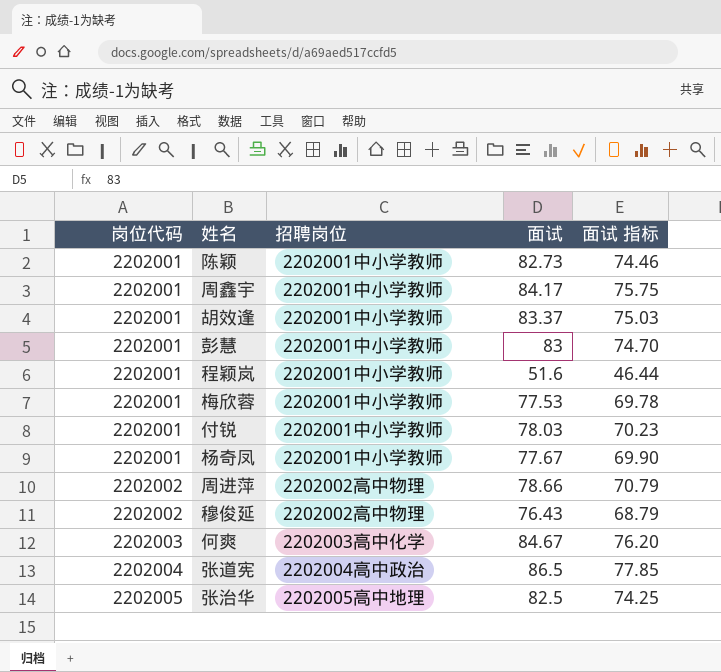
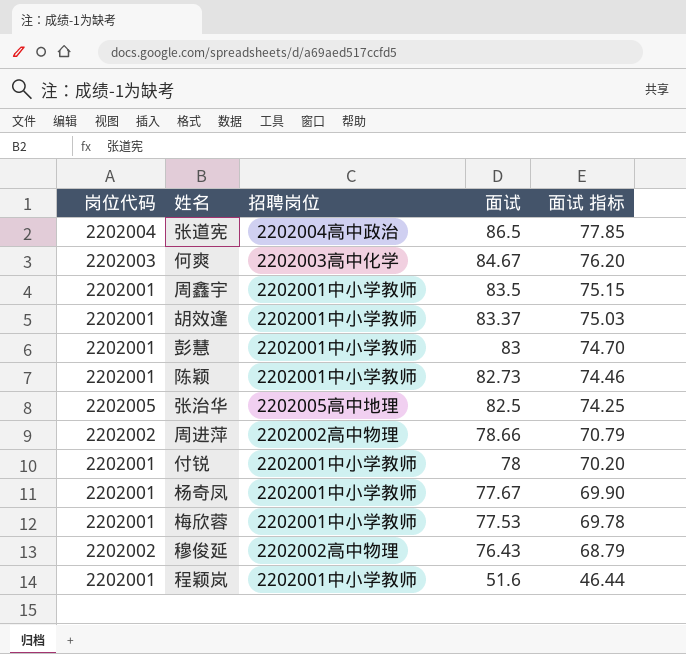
row order: 岗位代码 ascending -> 面试 descending
周鑫宇 | 面试: 84.17 -> 83.5
周鑫宇 | 面试 指标: 75.75 -> 75.15
付锐 | 面试: 78.03 -> 78
付锐 | 面试 指标: 70.23 -> 70.20

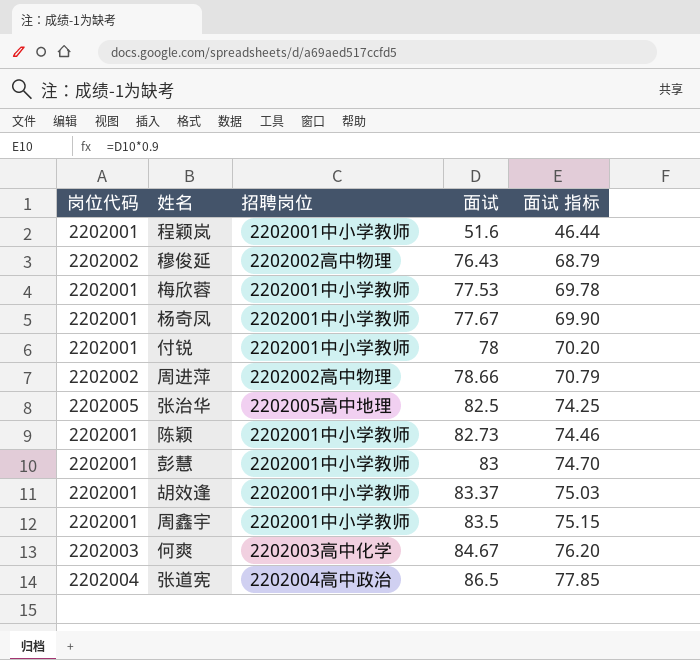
row order: 面试 descending -> 面试 ascending

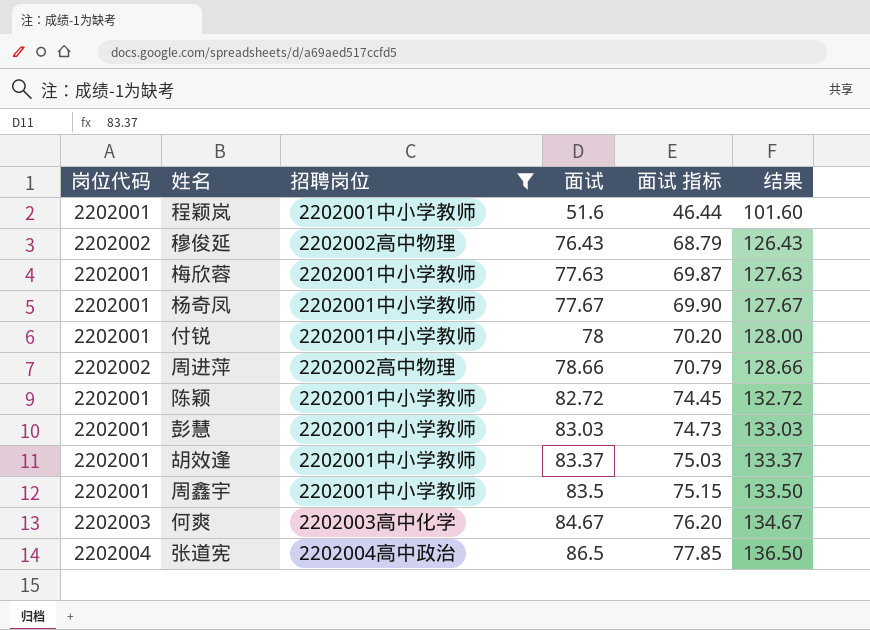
filter: none -> 招聘岗位 != 2202005高中地理
column 结果 | formula: none -> [面试] + 50
梅欣蓉 | 面试: 77.53 -> 77.63
梅欣蓉 | 面试 指标: 69.78 -> 69.87
陈颖 | 面试: 82.73 -> 82.72
陈颖 | 面试 指标: 74.46 -> 74.45
彭慧 | 面试: 83 -> 83.03
彭慧 | 面试 指标: 74.70 -> 74.73

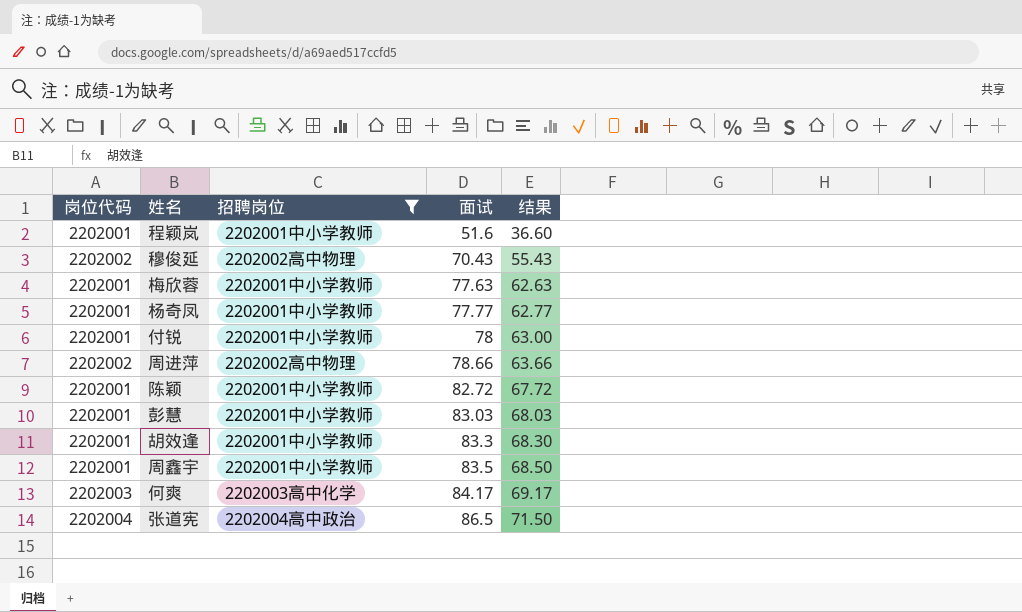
column 面试 指标 | formula: [面试] * 0.9 -> none
column 结果 | formula: [面试] + 50 -> [面试] - 15
穆俊延 | 面试: 76.43 -> 70.43
杨奇凤 | 面试: 77.67 -> 77.77
胡效逢 | 面试: 83.37 -> 83.3
何爽 | 面试: 84.67 -> 84.17

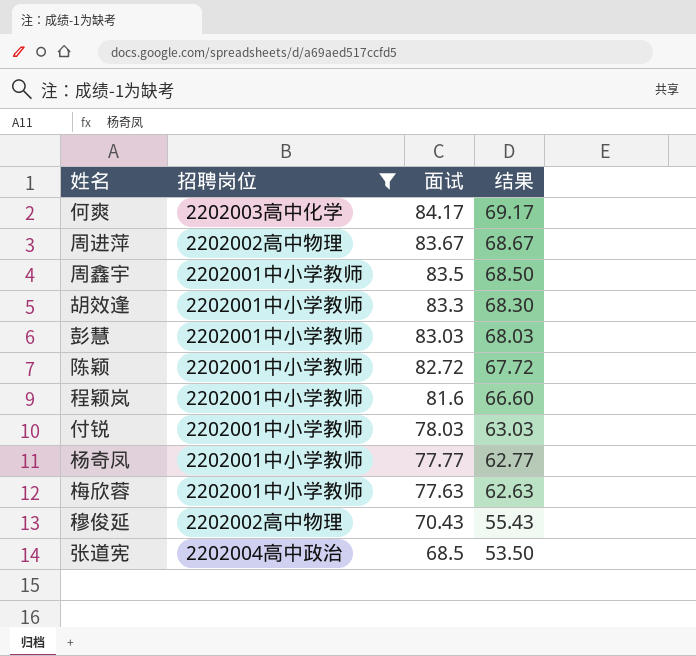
row order: 面试 ascending -> 面试 descending
column 岗位代码 | position: 1 -> none
周进萍 | 面试: 78.66 -> 83.67
周进萍 | 结果: 63.66 -> 68.67
程颖岚 | 面试: 51.6 -> 81.6
程颖岚 | 结果: 36.60 -> 66.60
付锐 | 面试: 78 -> 78.03
付锐 | 结果: 63.00 -> 63.03
张道宪 | 面试: 86.5 -> 68.5
张道宪 | 结果: 71.50 -> 53.50

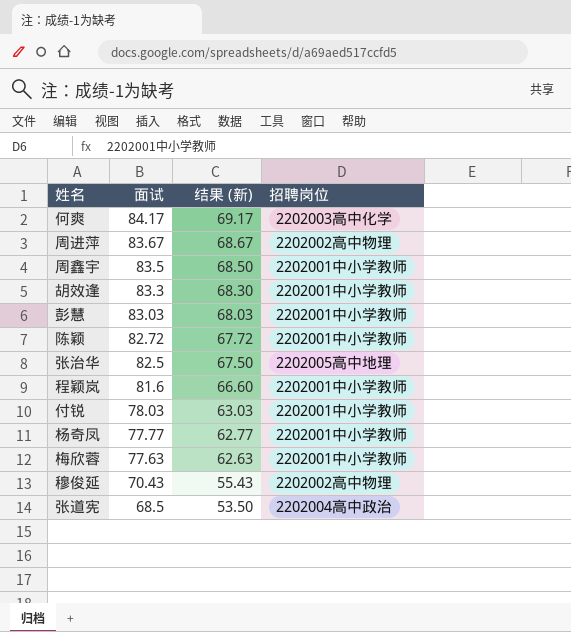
filter: 招聘岗位 != 2202005高中地理 -> none
column name: 结果 -> 结果 (新)
column 招聘岗位 | position: 2 -> 4

